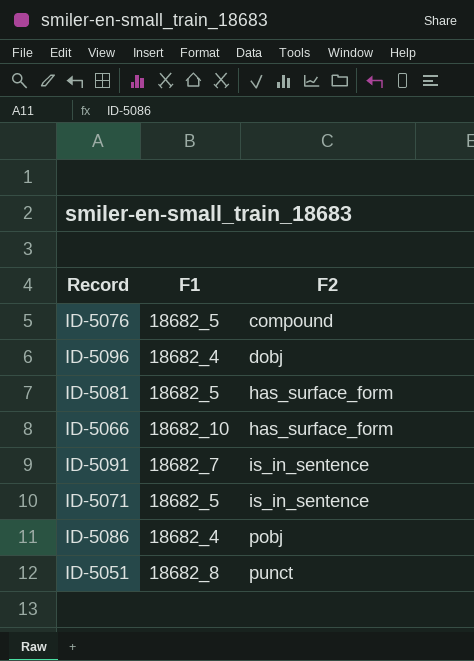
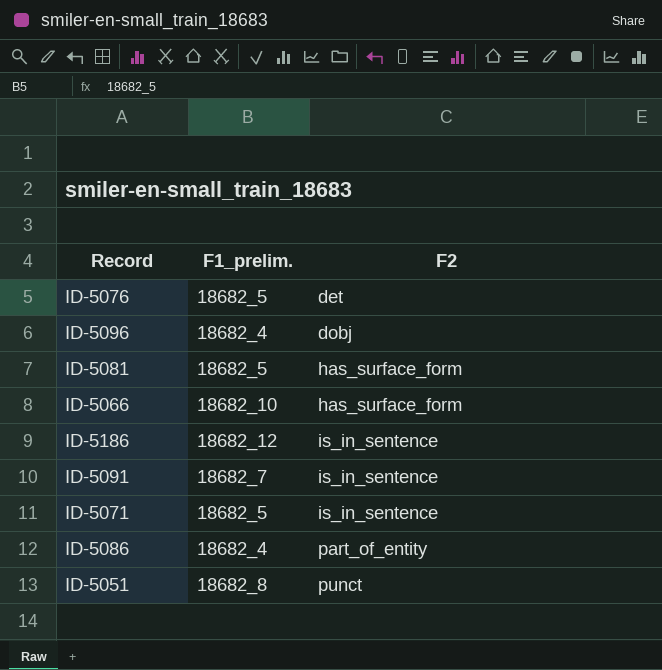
column name: F1 -> F1_prelim.
ID-5076 | F2: compound -> det
row ID-5186: none -> 18682_12 | is_in_sentence
ID-5086 | F2: pobj -> part_of_entity

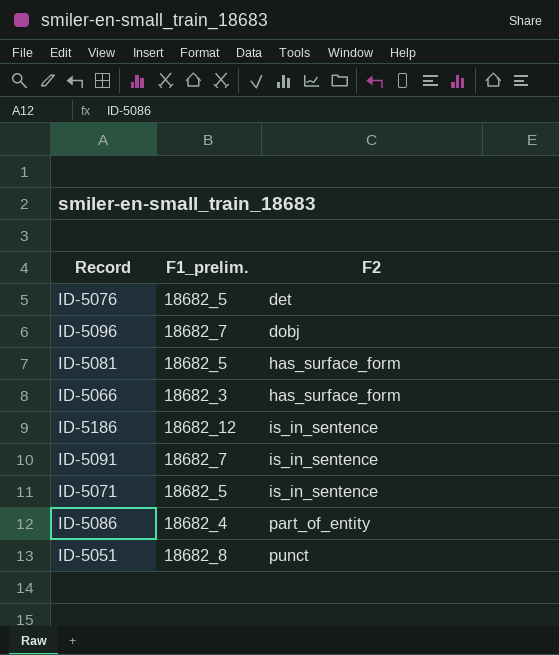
ID-5096 | F1_prelim.: 18682_4 -> 18682_7
ID-5066 | F1_prelim.: 18682_10 -> 18682_3

